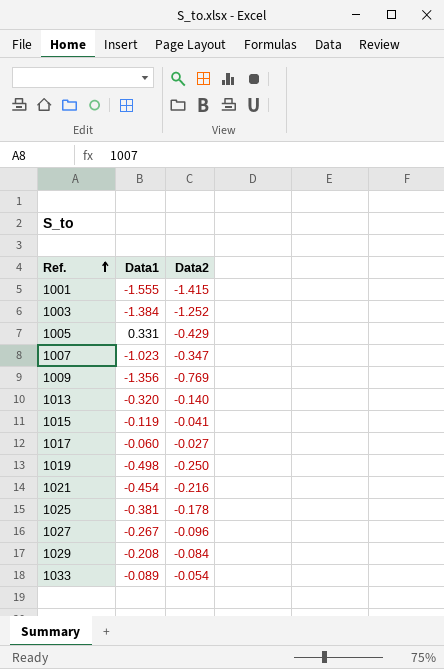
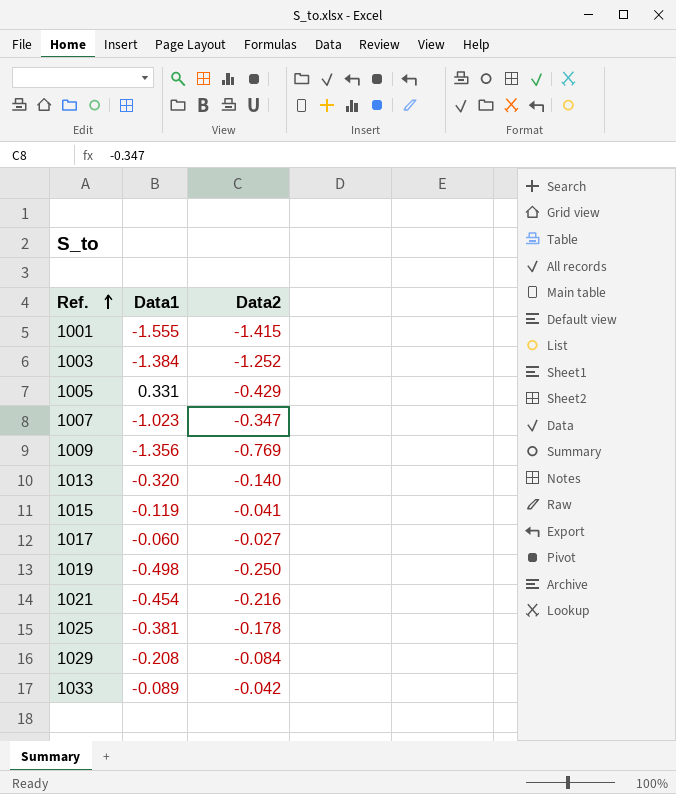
row 1027: -0.267 | -0.096 -> none
1033 | Data2: -0.054 -> -0.042

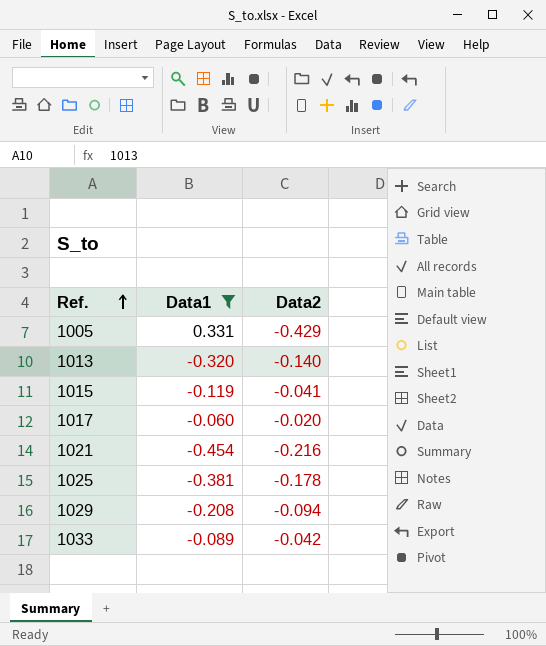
filter: none -> Data1 >= -0.454
1017 | Data2: -0.027 -> -0.020
1029 | Data2: -0.084 -> -0.094

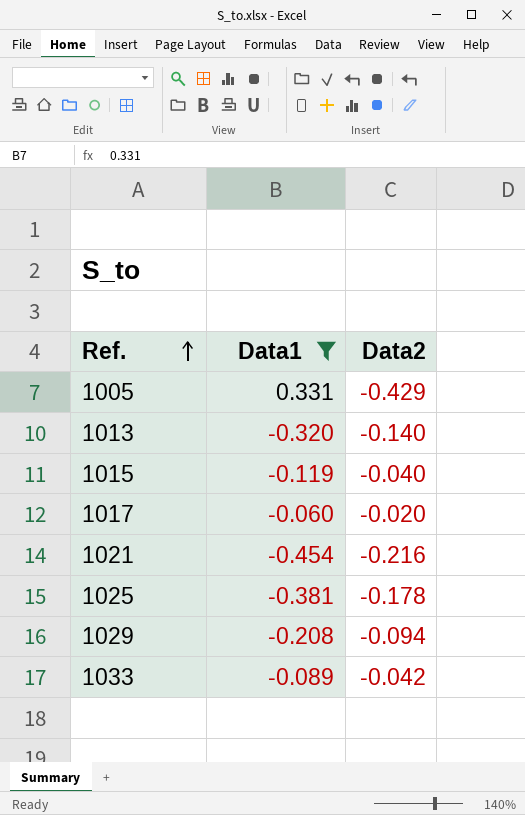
1015 | Data2: -0.041 -> -0.040

